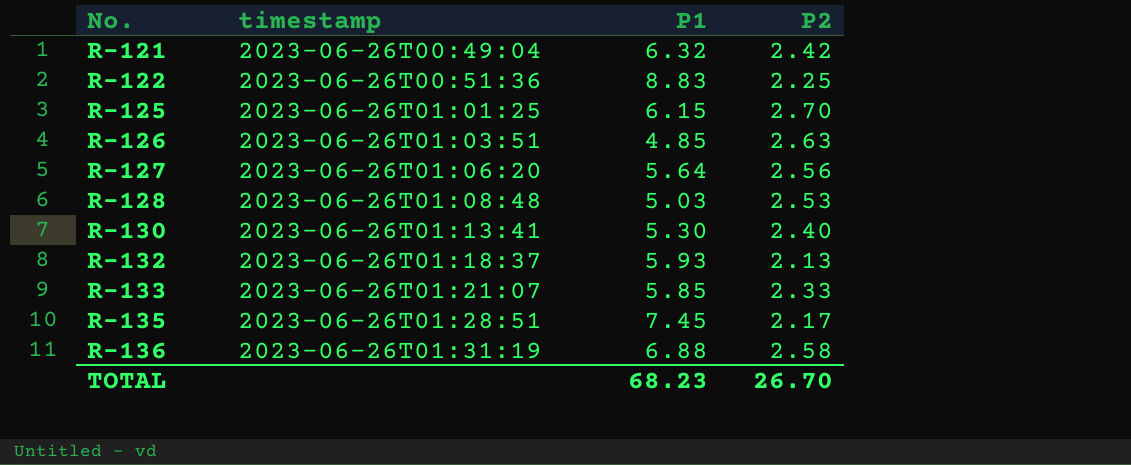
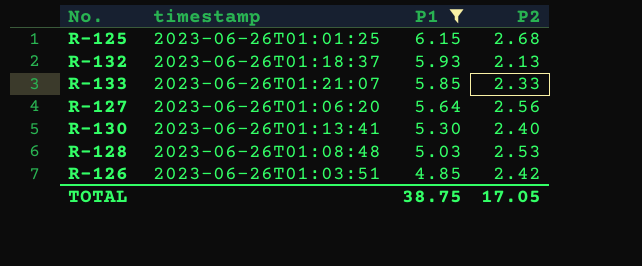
filter: none -> P1 <= 6.15
row order: No. ascending -> P1 descending
R-125 | P2: 2.70 -> 2.68
R-126 | P2: 2.63 -> 2.42
TOTAL | P1: 68.23 -> 38.75
TOTAL | P2: 26.70 -> 17.05

